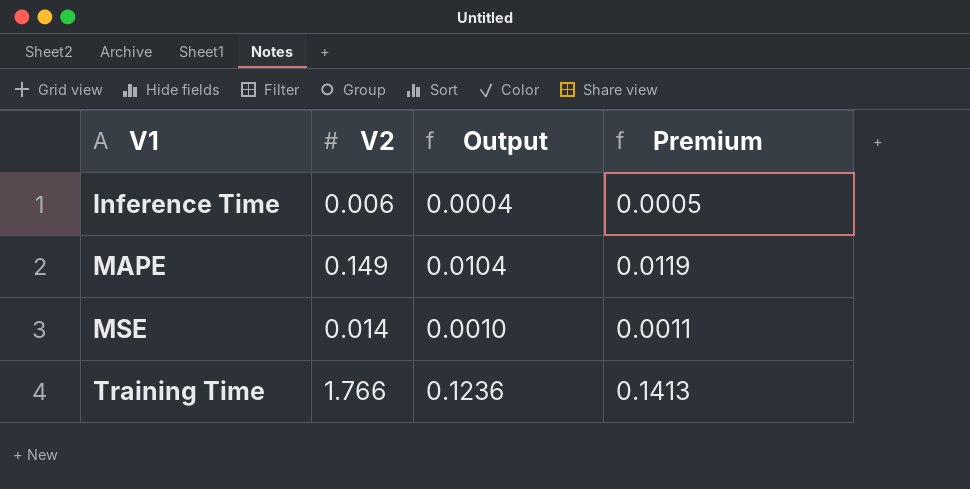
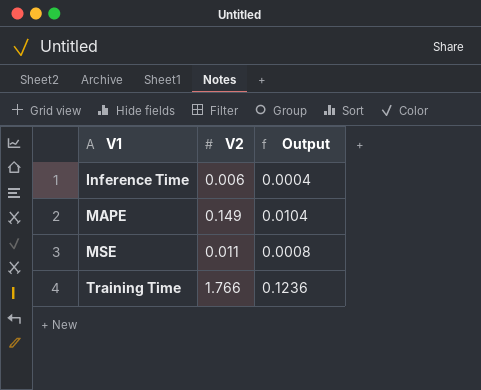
column Premium | formula: [V2] * 0.08 -> none
MSE | V2: 0.014 -> 0.011
MSE | Output: 0.0010 -> 0.0008

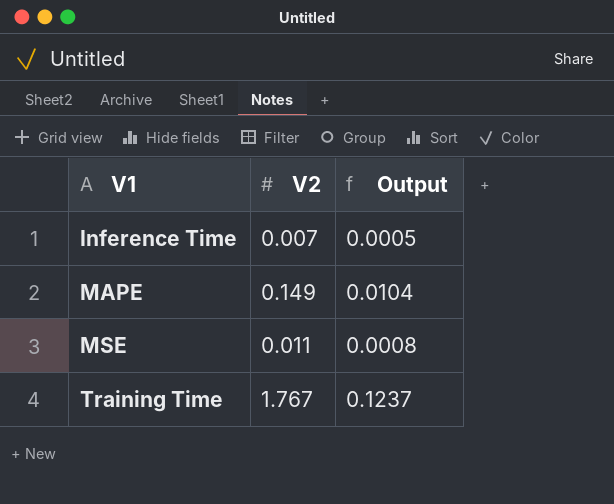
Inference Time | V2: 0.006 -> 0.007
Inference Time | Output: 0.0004 -> 0.0005
Training Time | V2: 1.766 -> 1.767
Training Time | Output: 0.1236 -> 0.1237

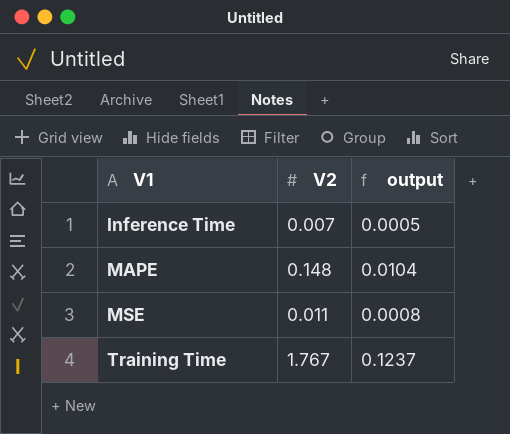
column name: Output -> output
MAPE | V2: 0.149 -> 0.148

